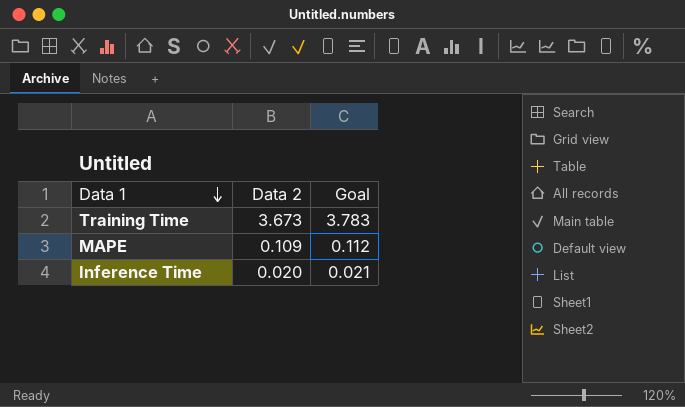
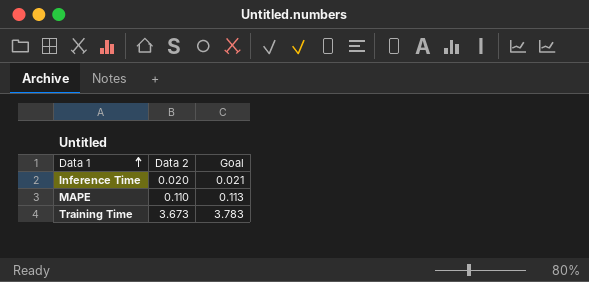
row order: Data 1 descending -> Data 1 ascending
MAPE | Data 2: 0.109 -> 0.110
MAPE | Goal: 0.112 -> 0.113

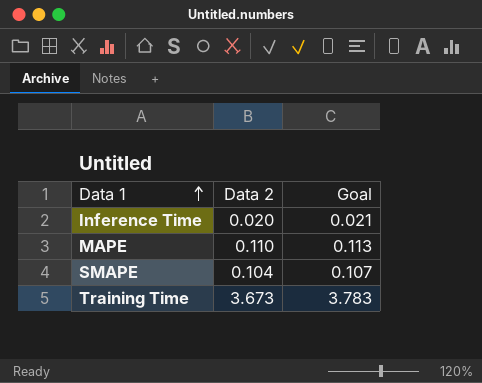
row SMAPE: none -> 0.104 | 0.107

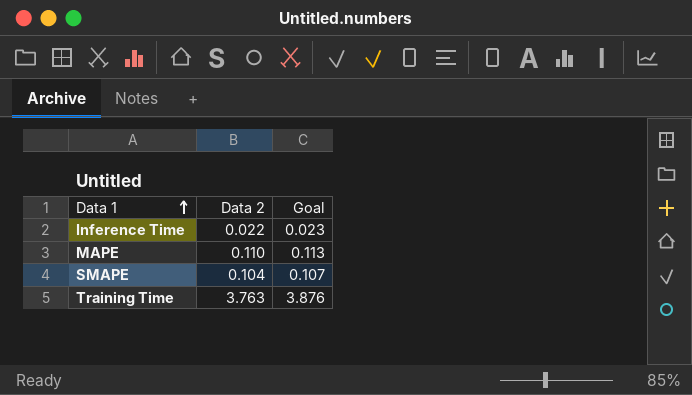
Inference Time | Data 2: 0.020 -> 0.022
Inference Time | Goal: 0.021 -> 0.023
Training Time | Data 2: 3.673 -> 3.763
Training Time | Goal: 3.783 -> 3.876

